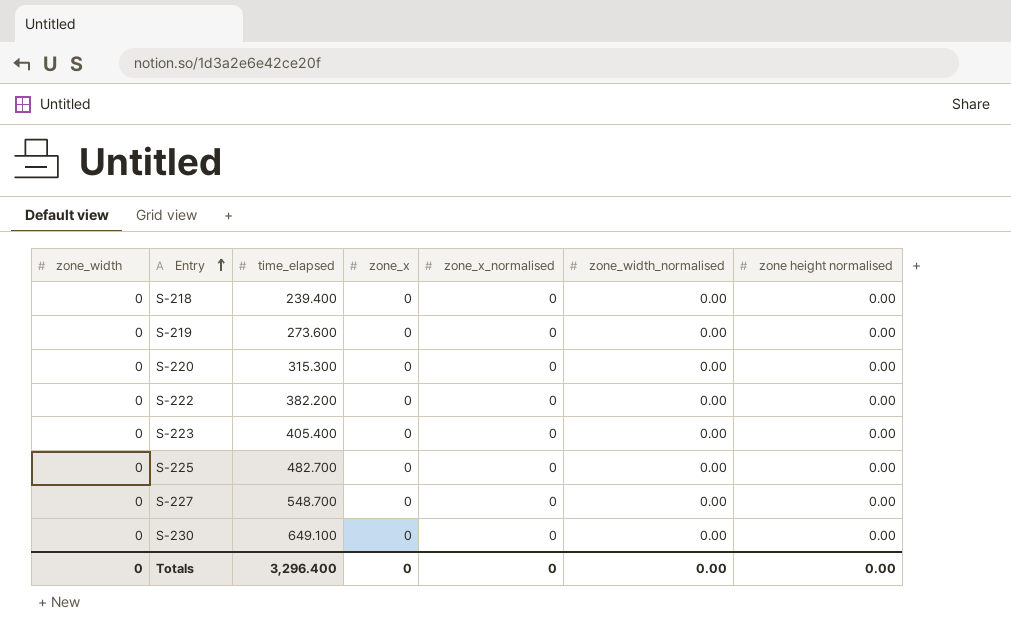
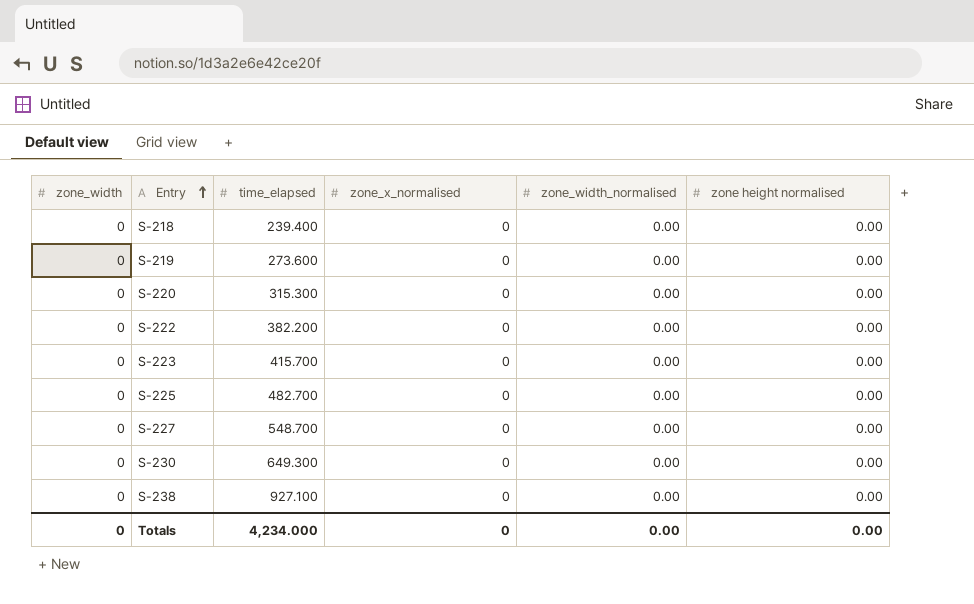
column zone_x | position: 4 -> none
S-223 | time_elapsed: 405.400 -> 415.700
S-230 | time_elapsed: 649.100 -> 649.300
row S-238: none -> 0 | 927.100 | 0 | 0.00 | 0.00
Totals | time_elapsed: 3,296.400 -> 4,234.000

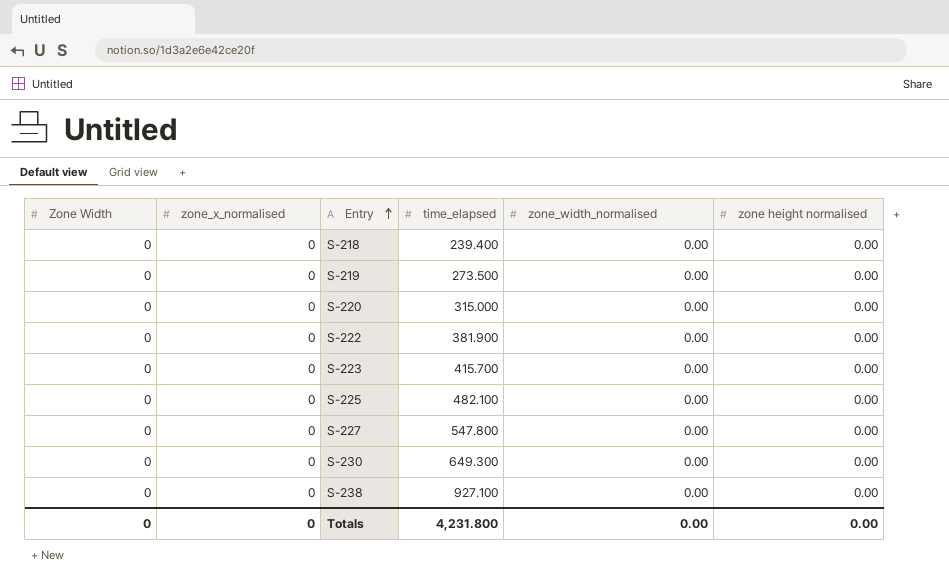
column name: zone_width -> Zone Width
column zone_x_normalised | position: 4 -> 2
S-219 | time_elapsed: 273.600 -> 273.500
S-220 | time_elapsed: 315.300 -> 315.000
S-222 | time_elapsed: 382.200 -> 381.900
S-225 | time_elapsed: 482.700 -> 482.100
S-227 | time_elapsed: 548.700 -> 547.800
Totals | time_elapsed: 4,234.000 -> 4,231.800

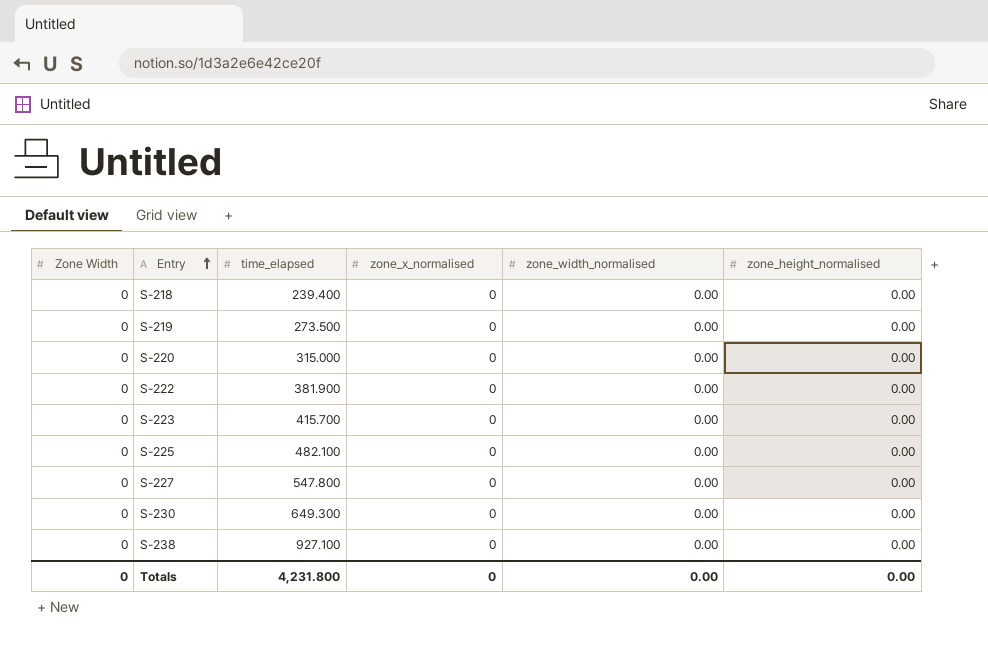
column zone_x_normalised | position: 2 -> 4
column name: zone height normalised -> zone_height_normalised

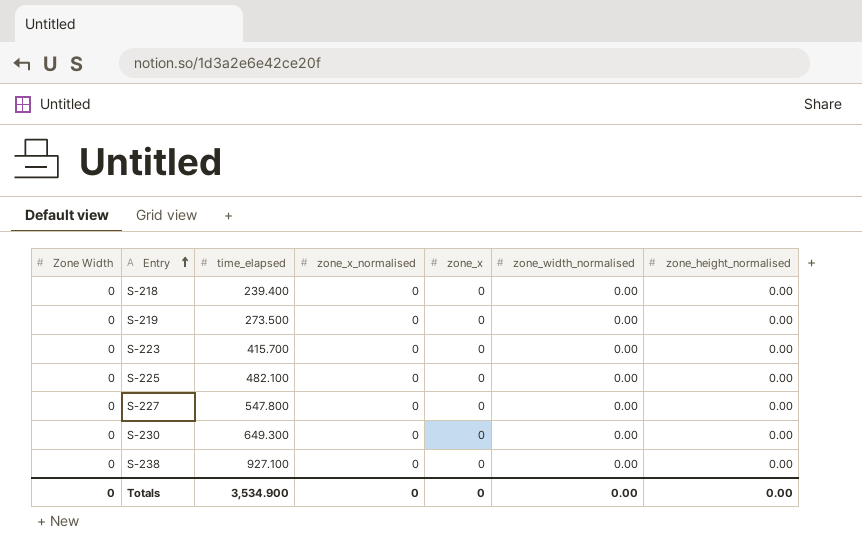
column zone_x | position: none -> 5
row S-220: 0 | 315.000 | 0 | 0.00 | 0.00 -> none
row S-222: 0 | 381.900 | 0 | 0.00 | 0.00 -> none
Totals | time_elapsed: 4,231.800 -> 3,534.900

